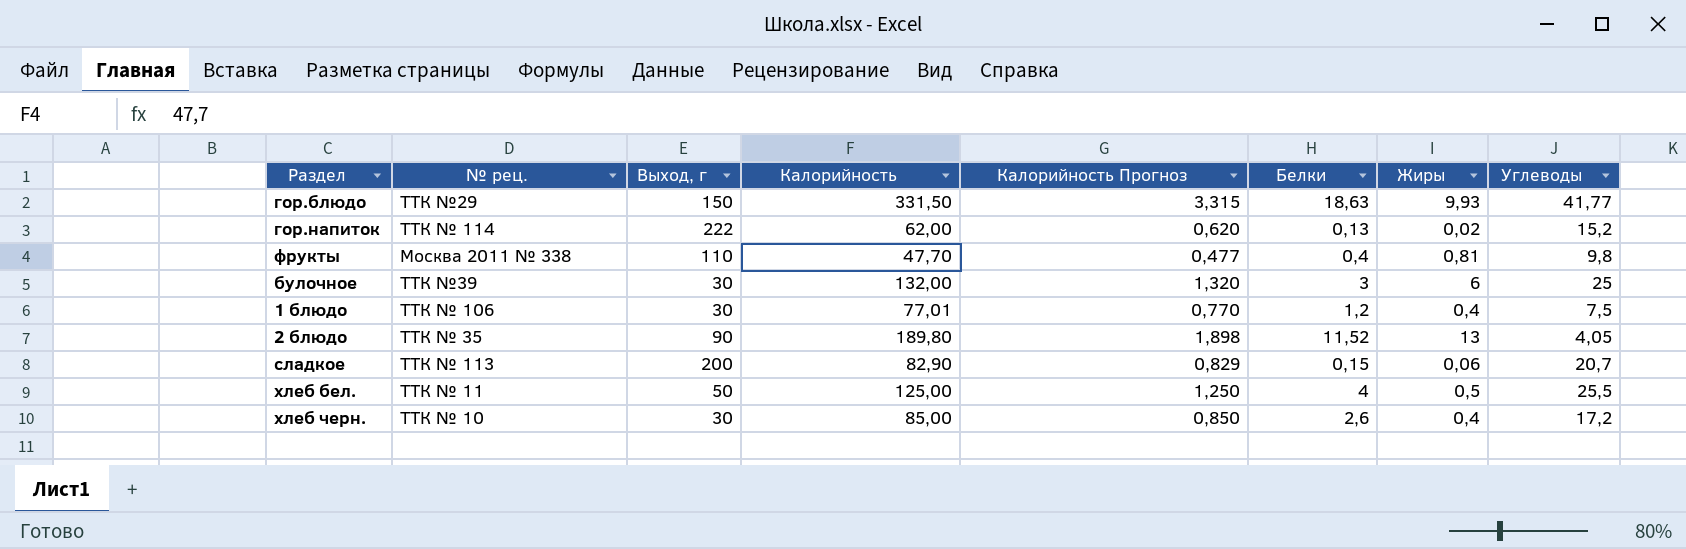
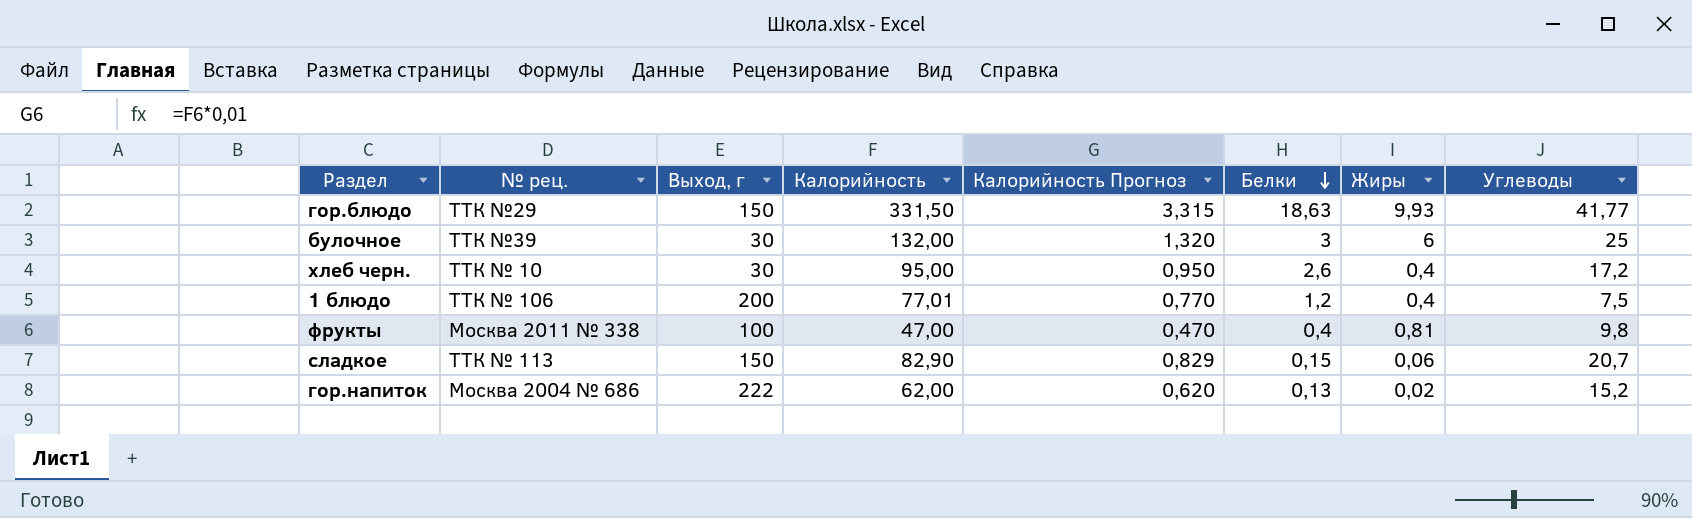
row order: none -> Белки descending
row 2 блюдо: ТТК № 35 | 90 | 189,80 | 1,898 | 11,52 | 13 | 4,05 -> none
row хлеб бел.: ТТК № 11 | 50 | 125,00 | 1,250 | 4 | 0,5 | 25,5 -> none
хлеб черн. | Калорийность: 85,00 -> 95,00
хлеб черн. | Калорийность Прогноз: 0,850 -> 0,950
1 блюдо | Выход, г: 30 -> 200
фрукты | Выход, г: 110 -> 100
фрукты | Калорийность: 47,70 -> 47,00
фрукты | Калорийность Прогноз: 0,477 -> 0,470
сладкое | Выход, г: 200 -> 150
гор.напиток | № рец.: ТТК № 114 -> Москва 2004 № 686

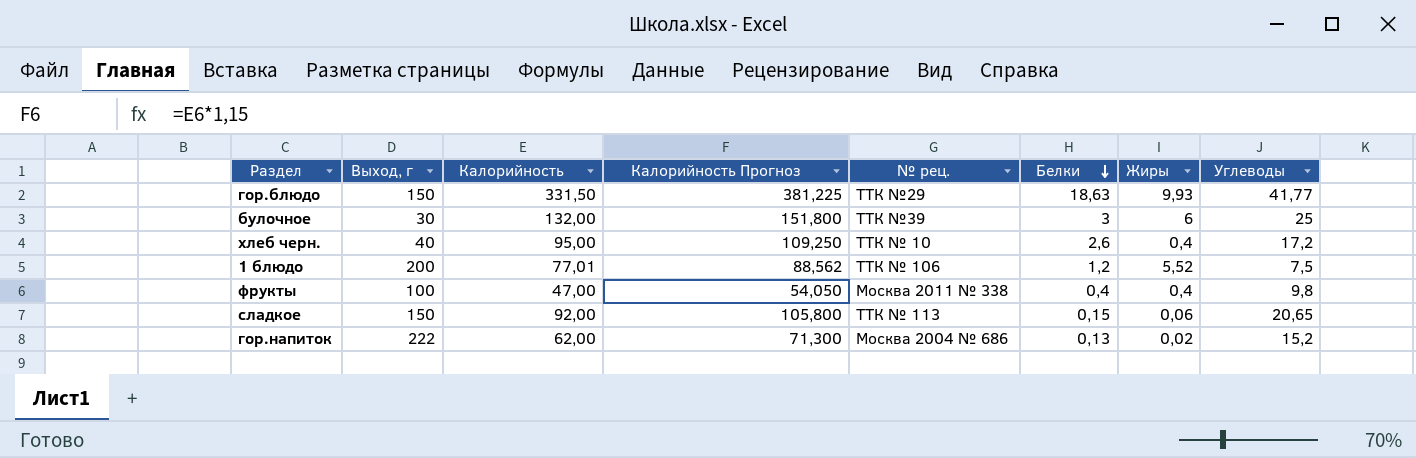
column Калорийность Прогноз | formula: [Калорийность] * 0,01 -> [Калорийность] * 1,15
column № рец. | position: 2 -> 5
хлеб черн. | Выход, г: 30 -> 40
1 блюдо | Жиры: 0,4 -> 5,52
фрукты | Жиры: 0,81 -> 0,4
сладкое | Калорийность: 82,90 -> 92,00
сладкое | Углеводы: 20,7 -> 20,65

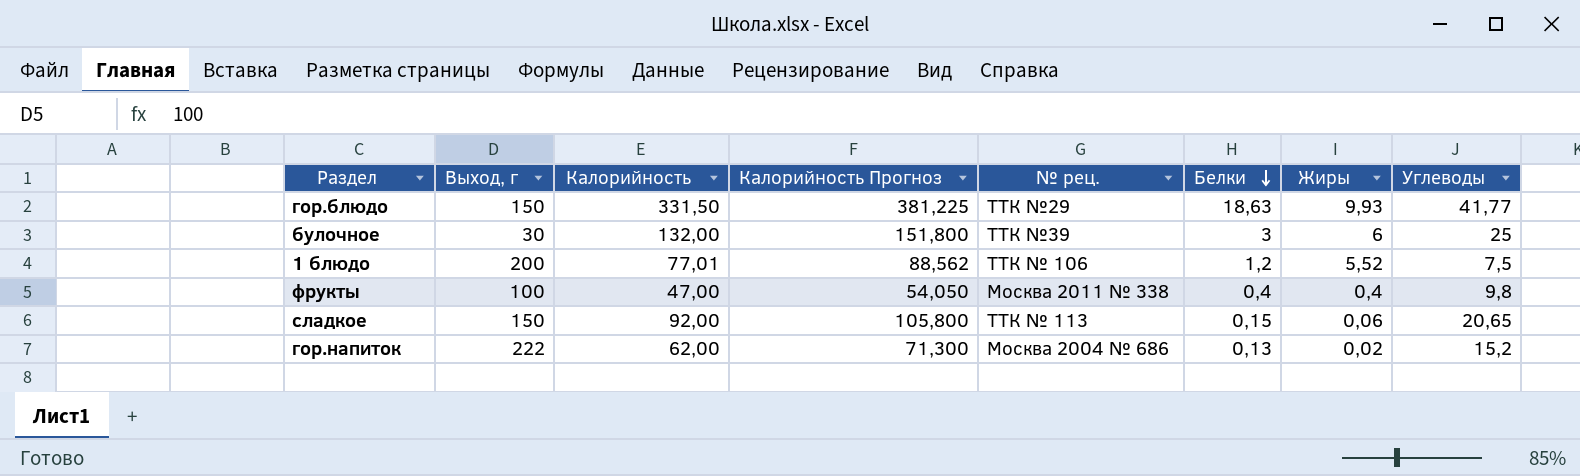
row хлеб черн.: 40 | 95,00 | 109,250 | ТТК № 10 | 2,6 | 0,4 | 17,2 -> none

